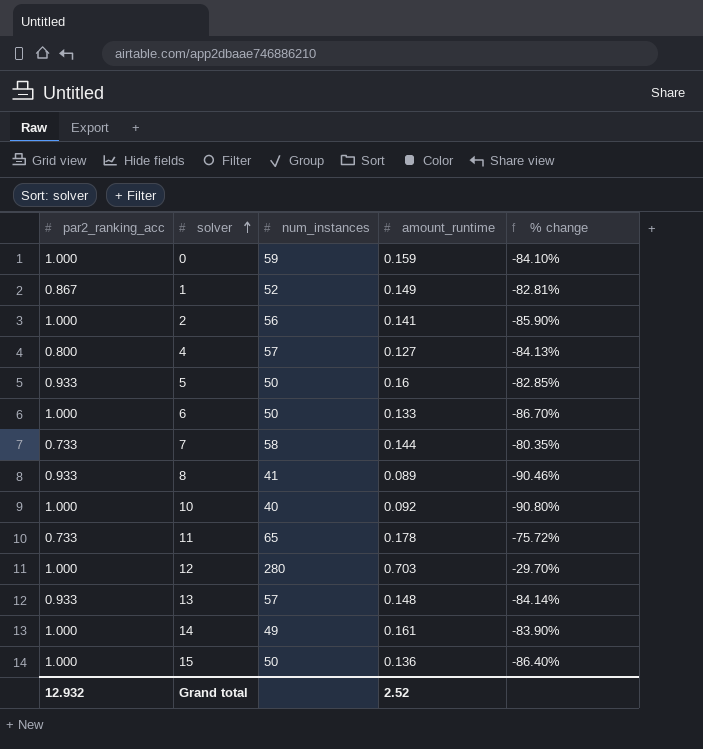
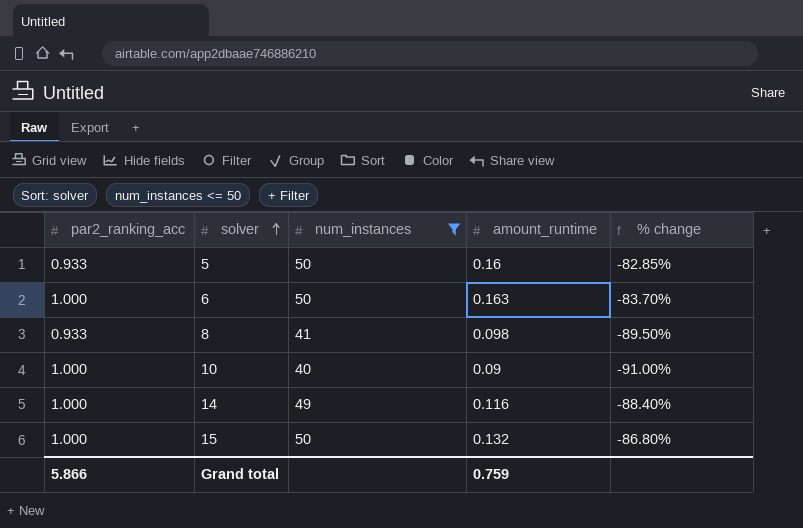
filter: none -> num_instances <= 50
6 | amount_runtime: 0.133 -> 0.163
6 | % change: -86.70% -> -83.70%
8 | amount_runtime: 0.089 -> 0.098
8 | % change: -90.46% -> -89.50%
10 | amount_runtime: 0.092 -> 0.09
10 | % change: -90.80% -> -91.00%
14 | amount_runtime: 0.161 -> 0.116
14 | % change: -83.90% -> -88.40%
15 | amount_runtime: 0.136 -> 0.132
15 | % change: -86.40% -> -86.80%
Grand total | par2_ranking_acc: 12.932 -> 5.866
Grand total | amount_runtime: 2.52 -> 0.759

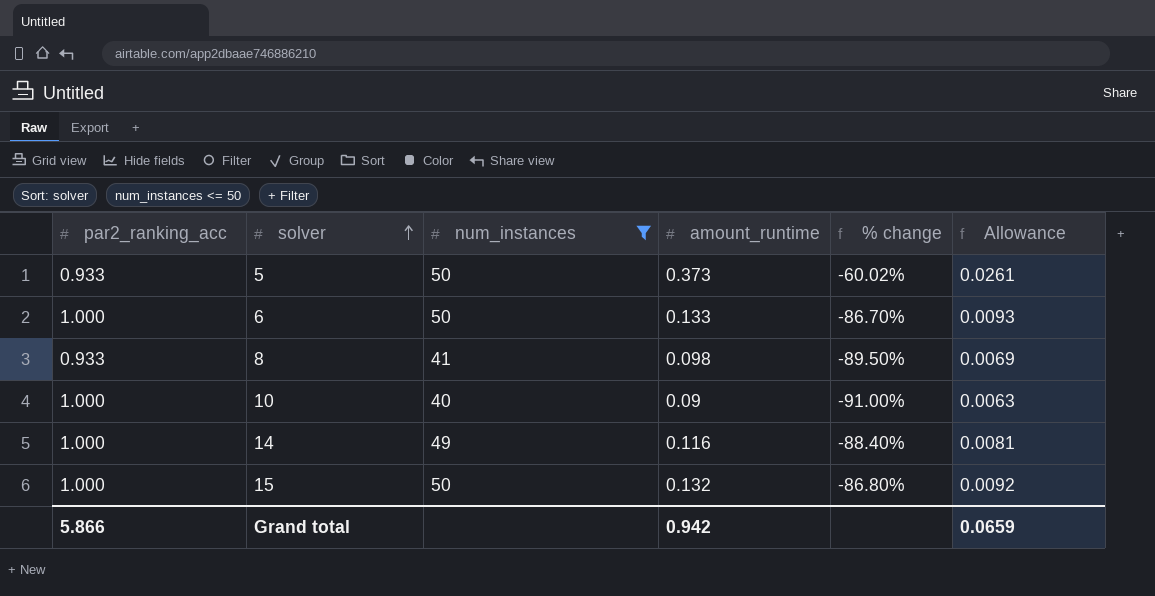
column Allowance | formula: none -> [amount_runtime] * 0.07
5 | amount_runtime: 0.16 -> 0.373
5 | % change: -82.85% -> -60.02%
6 | amount_runtime: 0.163 -> 0.133
6 | % change: -83.70% -> -86.70%
Grand total | amount_runtime: 0.759 -> 0.942

